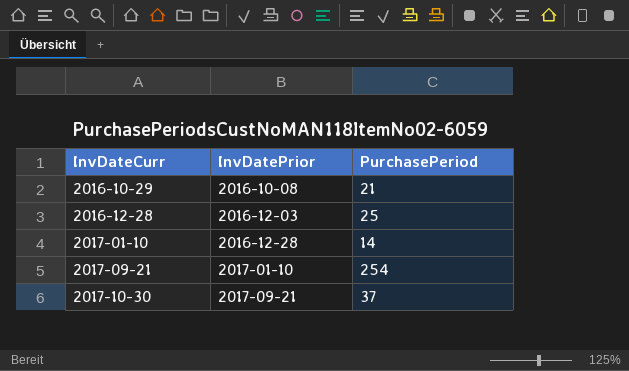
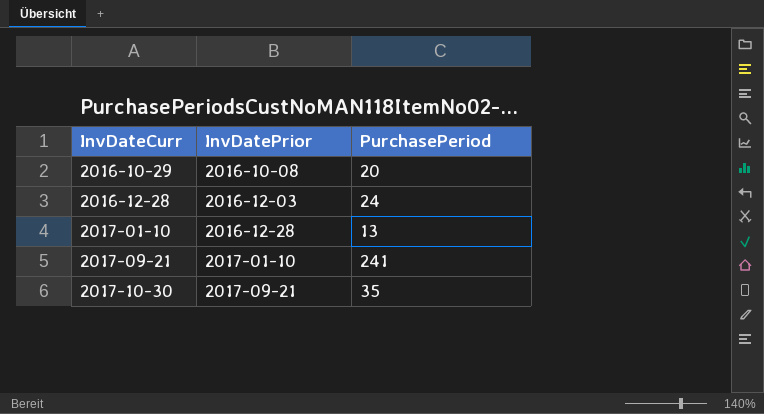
2016-10-29 | PurchasePeriod: 21 -> 20
2016-12-28 | PurchasePeriod: 25 -> 24
2017-01-10 | PurchasePeriod: 14 -> 13
2017-09-21 | PurchasePeriod: 254 -> 241
2017-10-30 | PurchasePeriod: 37 -> 35

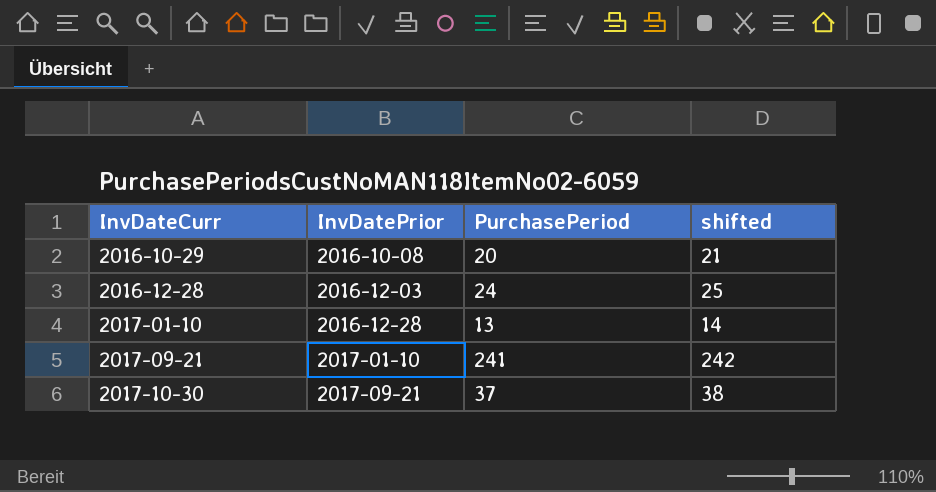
column shifted | formula: none -> [PurchasePeriod] + 1
2017-10-30 | PurchasePeriod: 35 -> 37

